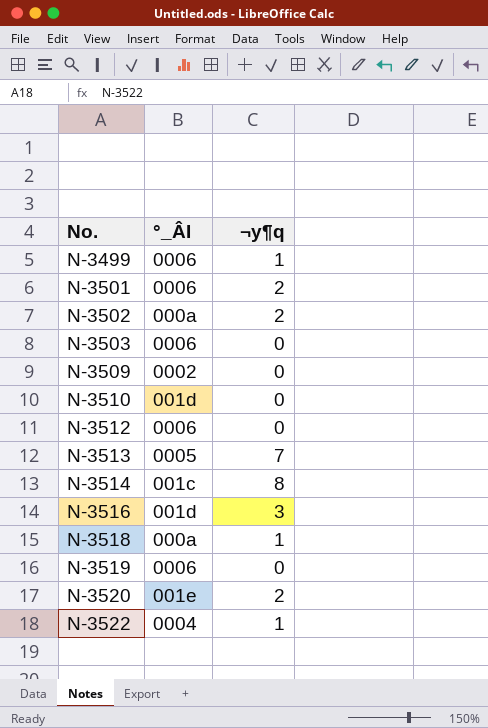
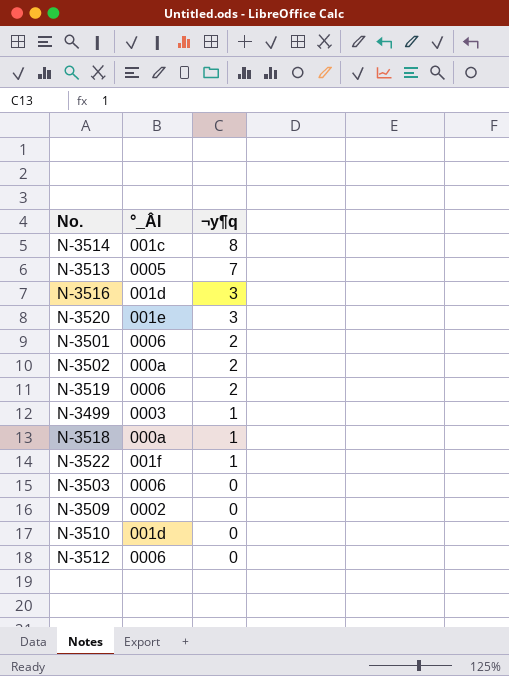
row order: No. ascending -> ¬y¶q descending
N-3520 | ¬y¶q: 2 -> 3
N-3519 | ¬y¶q: 0 -> 2
N-3499 | °_ÂI: 0006 -> 0003
N-3522 | °_ÂI: 0004 -> 001f

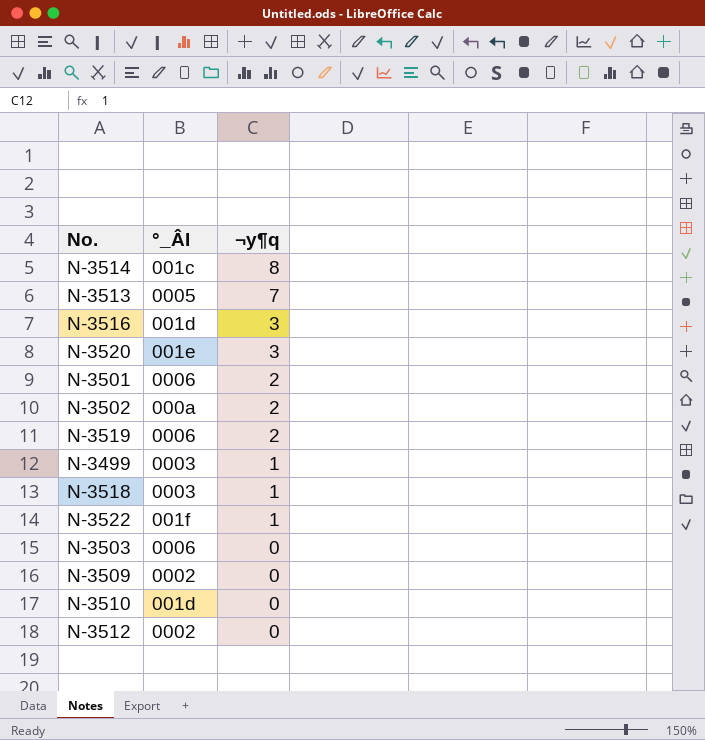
N-3518 | °_ÂI: 000a -> 0003
N-3512 | °_ÂI: 0006 -> 0002

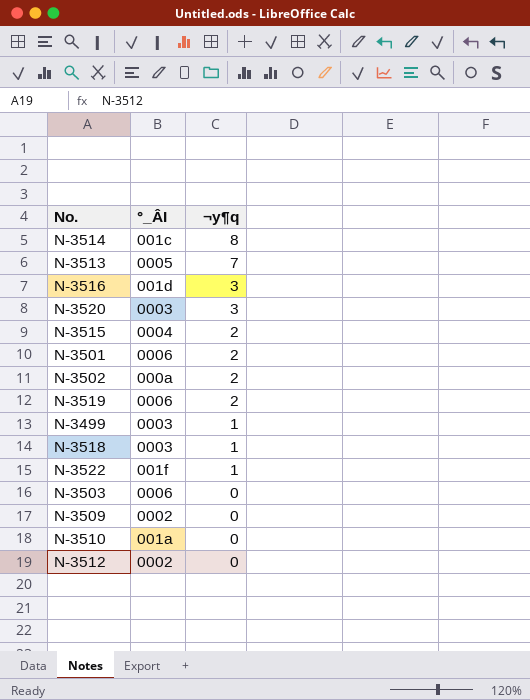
N-3520 | °_ÂI: 001e -> 0003
row N-3515: none -> 0004 | 2
N-3510 | °_ÂI: 001d -> 001a

